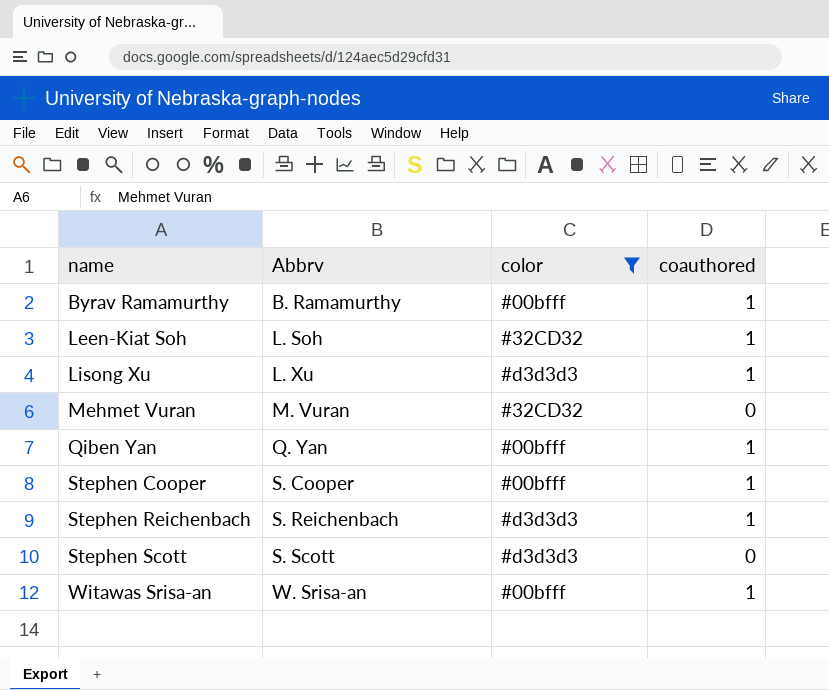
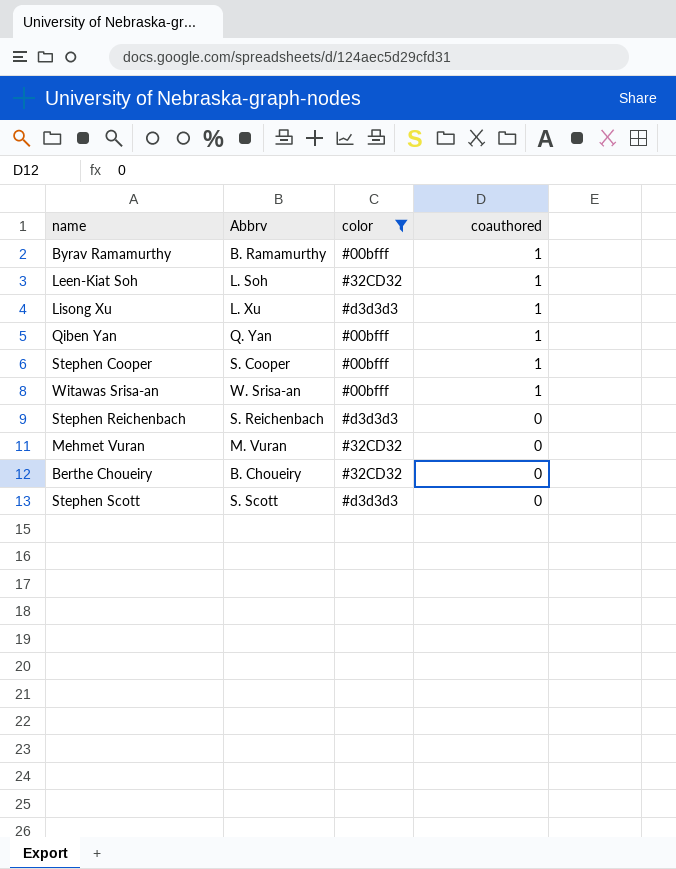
row order: name ascending -> coauthored descending
Stephen Reichenbach | coauthored: 1 -> 0
row Berthe Choueiry: none -> B. Choueiry | #32CD32 | 0

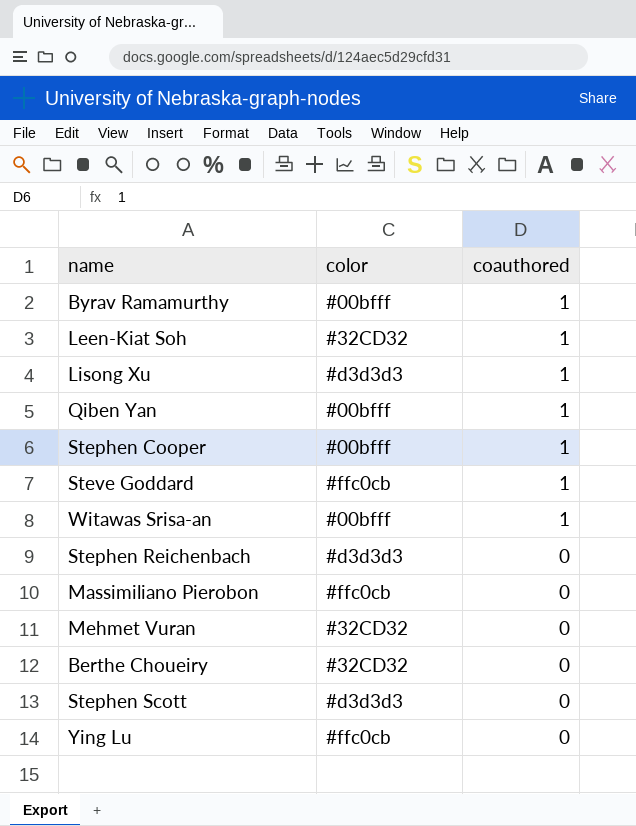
filter: color != #ffc0cb -> none
column Abbrv | position: 2 -> none

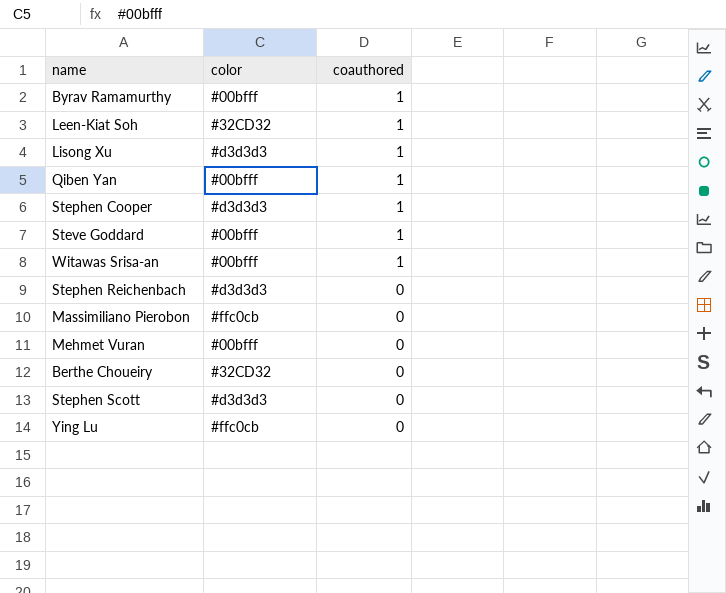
Stephen Cooper | color: #00bfff -> #d3d3d3
Steve Goddard | color: #ffc0cb -> #00bfff
Mehmet Vuran | color: #32CD32 -> #00bfff

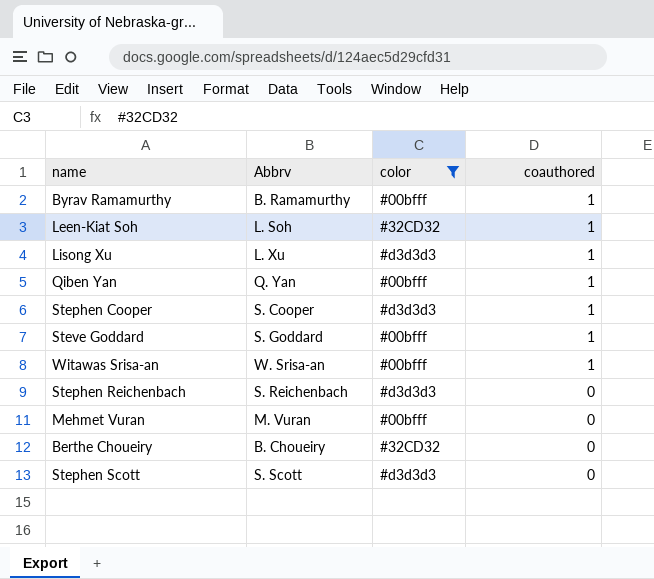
filter: none -> color != #ffc0cb
column Abbrv | position: none -> 2

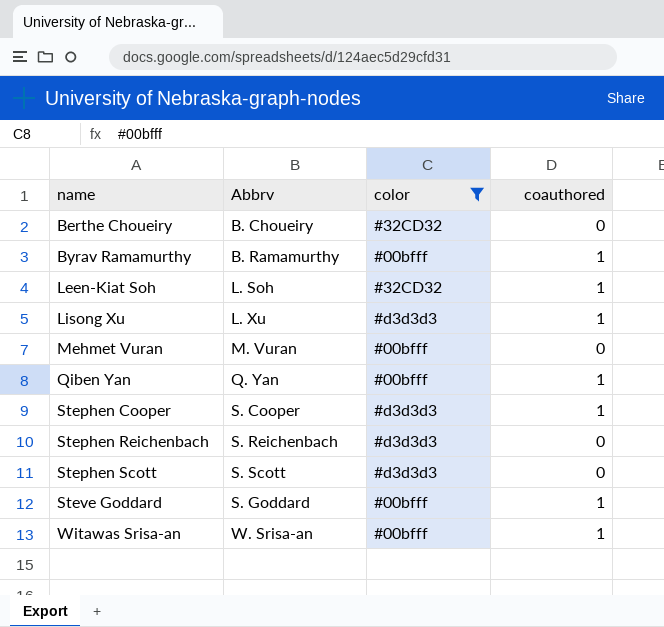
row order: coauthored descending -> name ascending

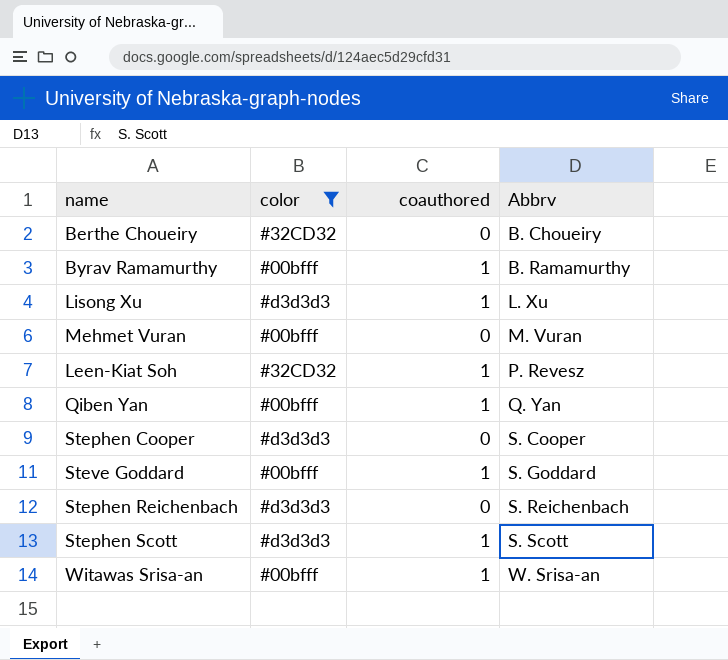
row order: name ascending -> Abbrv ascending
column Abbrv | position: 2 -> 4
Leen-Kiat Soh | Abbrv: L. Soh -> P. Revesz
Stephen Cooper | coauthored: 1 -> 0
Stephen Scott | coauthored: 0 -> 1

